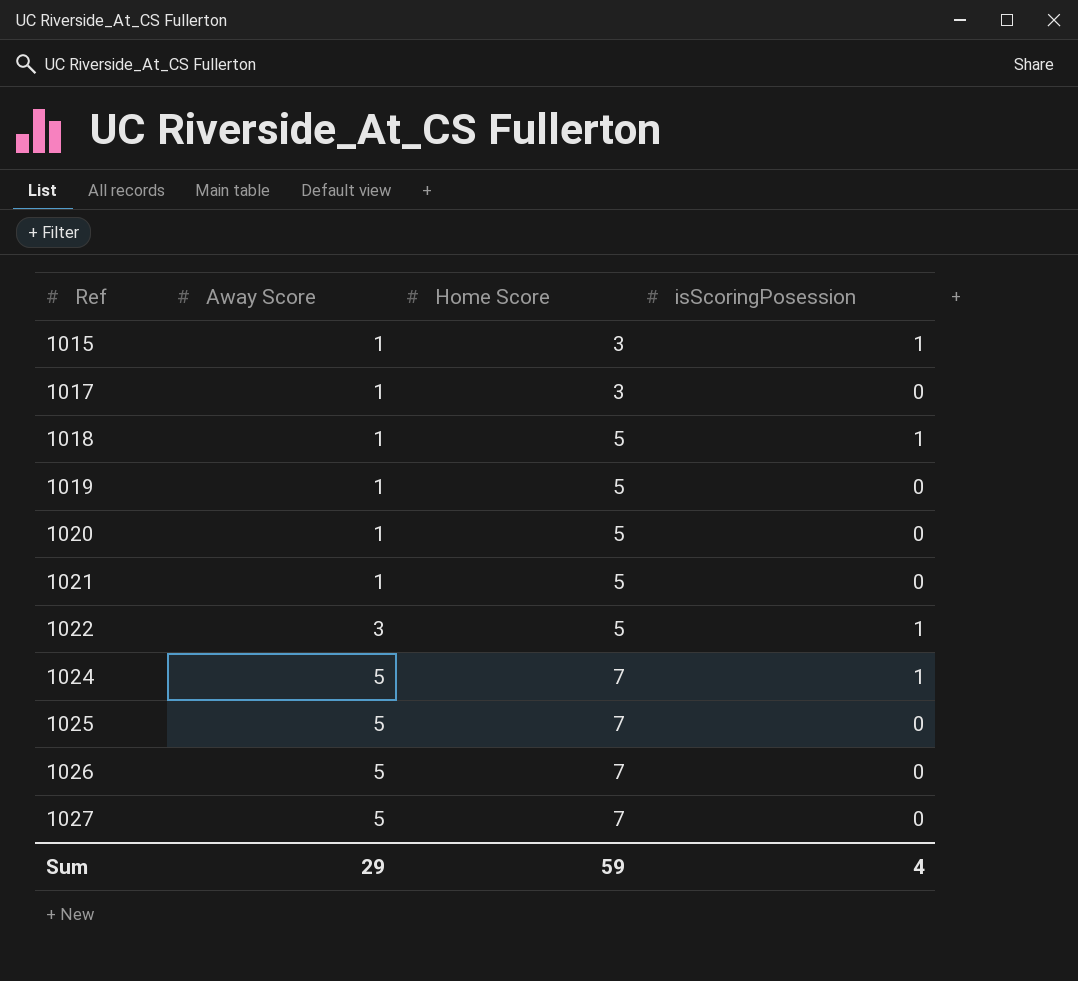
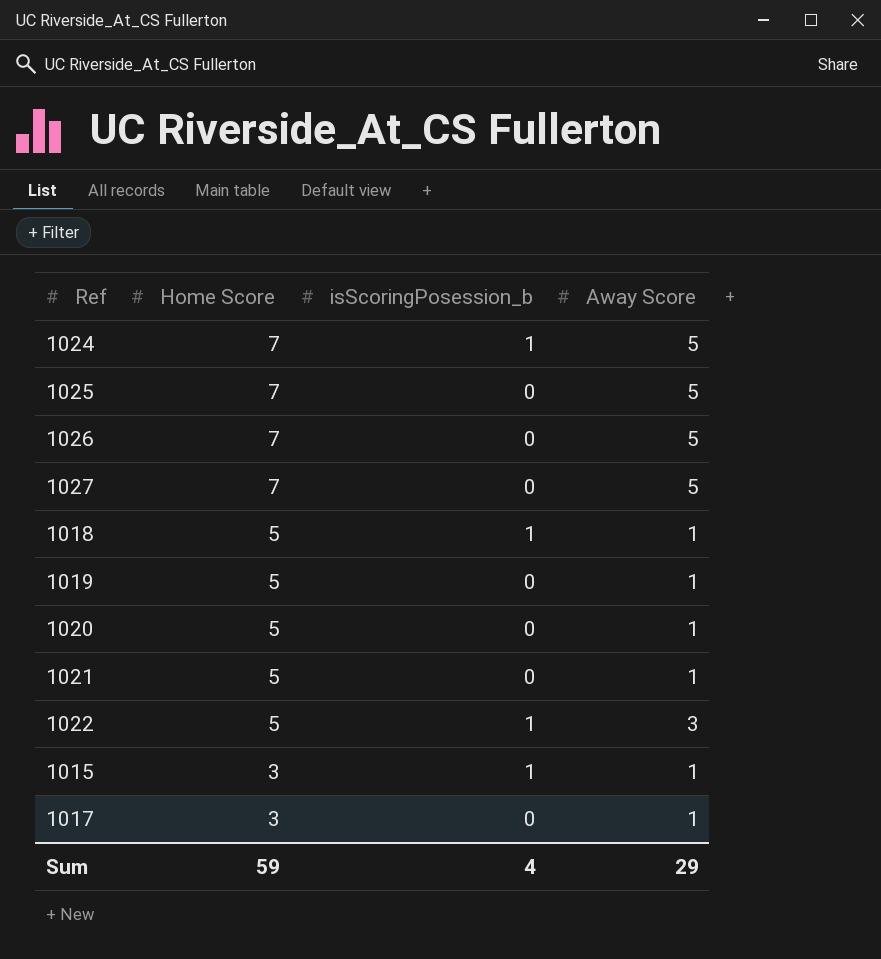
row order: Ref ascending -> Home Score descending
column name: isScoringPosession -> isScoringPosession_b
column Away Score | position: 2 -> 4

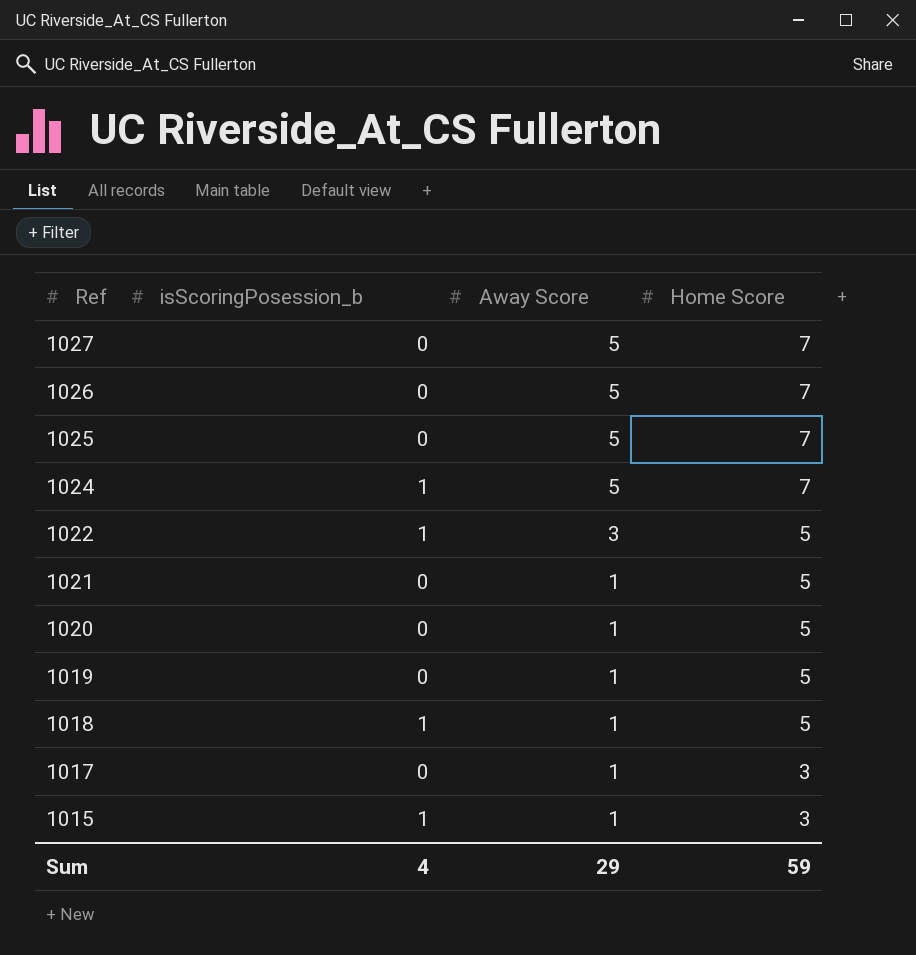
row order: Home Score descending -> Ref descending
column Home Score | position: 2 -> 4

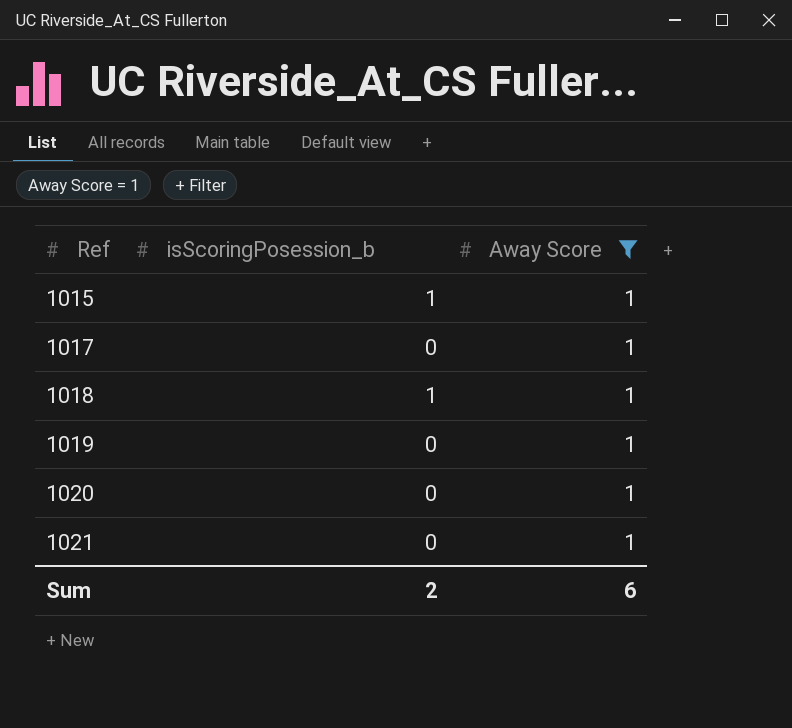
filter: none -> Away Score = 1
row order: Ref descending -> Ref ascending
column Home Score | position: 4 -> none
Sum | isScoringPosession_b: 4 -> 2
Sum | Away Score: 29 -> 6

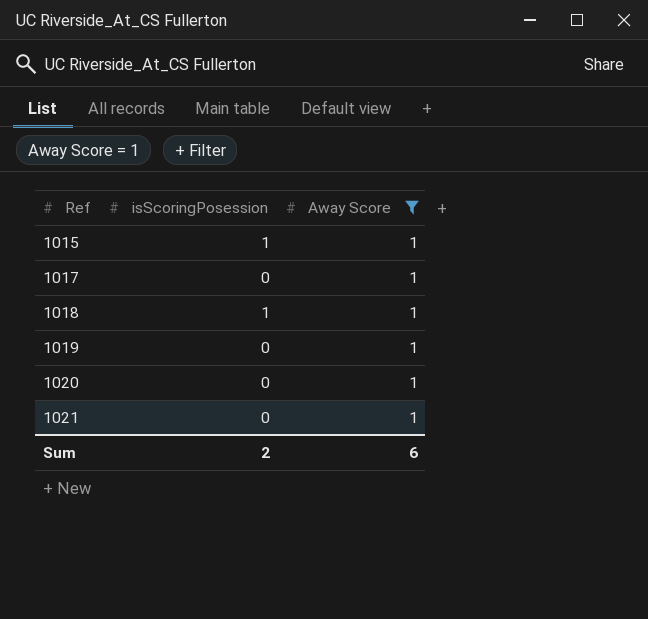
column name: isScoringPosession_b -> isScoringPosession

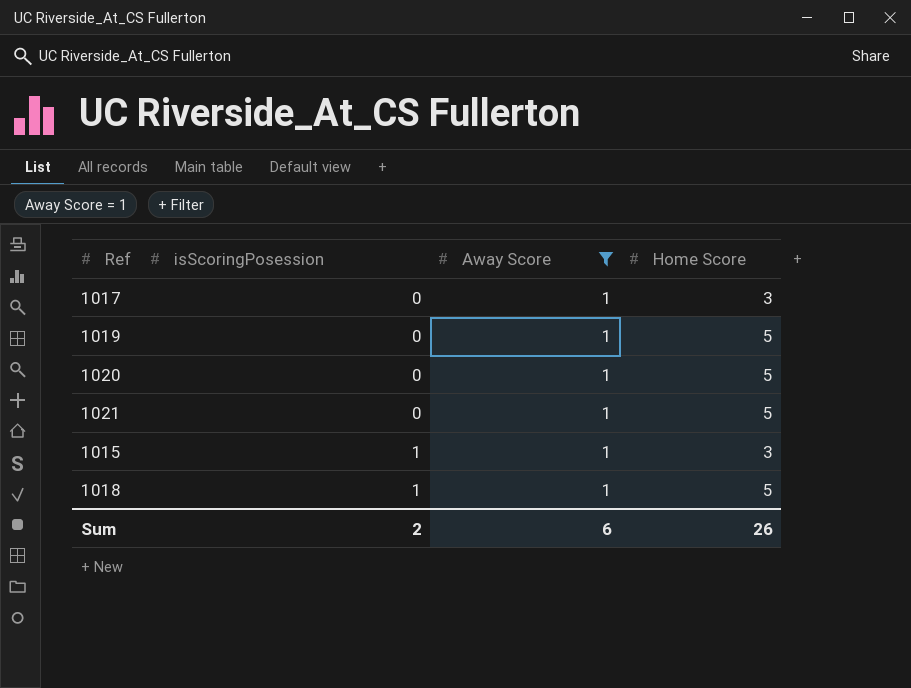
row order: Ref ascending -> isScoringPosession ascending
column Home Score | position: none -> 4

